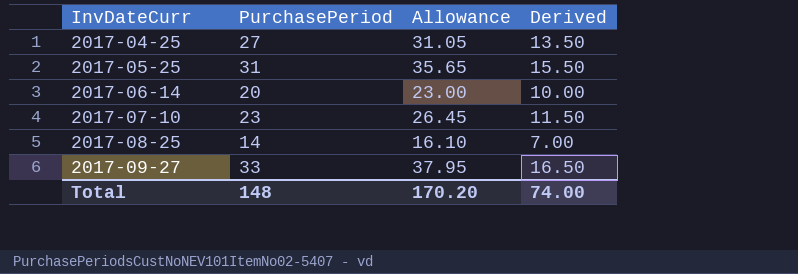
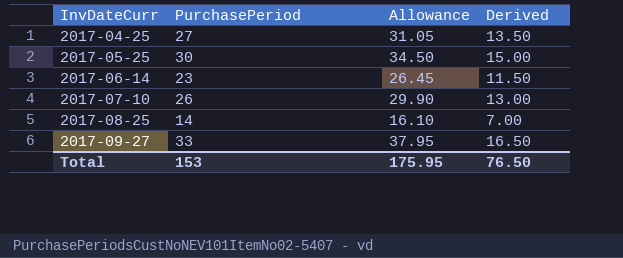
2017-05-25 | PurchasePeriod: 31 -> 30
2017-05-25 | Allowance: 35.65 -> 34.50
2017-05-25 | Derived: 15.50 -> 15.00
2017-06-14 | PurchasePeriod: 20 -> 23
2017-06-14 | Allowance: 23.00 -> 26.45
2017-06-14 | Derived: 10.00 -> 11.50
2017-07-10 | PurchasePeriod: 23 -> 26
2017-07-10 | Allowance: 26.45 -> 29.90
2017-07-10 | Derived: 11.50 -> 13.00
Total | PurchasePeriod: 148 -> 153
Total | Allowance: 170.20 -> 175.95
Total | Derived: 74.00 -> 76.50

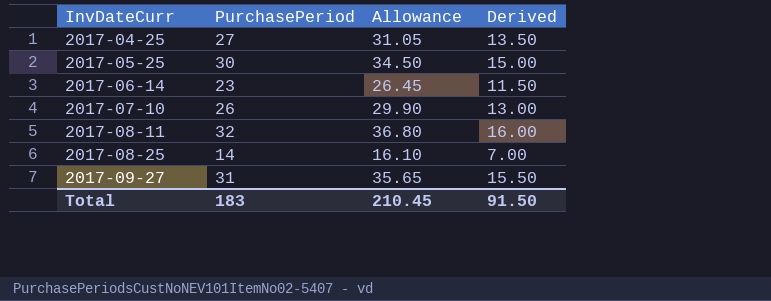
row 2017-08-11: none -> 32 | 36.80 | 16.00
2017-09-27 | PurchasePeriod: 33 -> 31
2017-09-27 | Allowance: 37.95 -> 35.65
2017-09-27 | Derived: 16.50 -> 15.50
Total | PurchasePeriod: 153 -> 183
Total | Allowance: 175.95 -> 210.45
Total | Derived: 76.50 -> 91.50

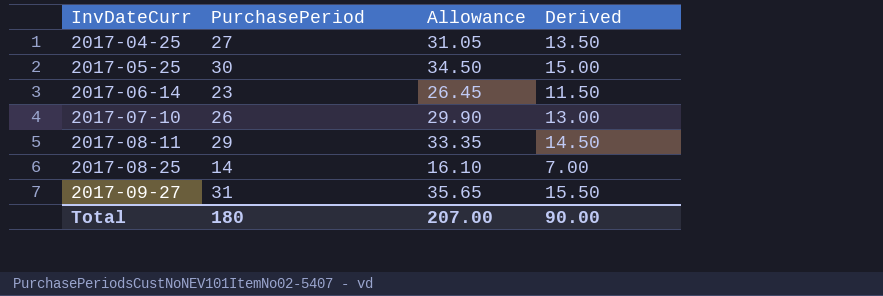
2017-08-11 | PurchasePeriod: 32 -> 29
2017-08-11 | Allowance: 36.80 -> 33.35
2017-08-11 | Derived: 16.00 -> 14.50
Total | PurchasePeriod: 183 -> 180
Total | Allowance: 210.45 -> 207.00
Total | Derived: 91.50 -> 90.00

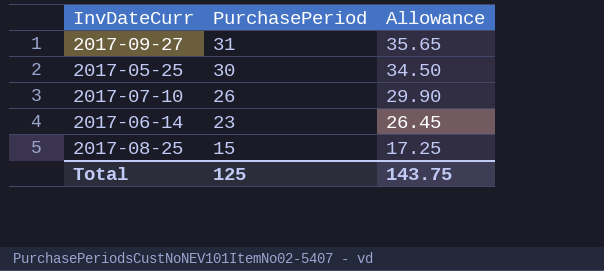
row order: InvDateCurr ascending -> PurchasePeriod descending
column Derived | formula: [PurchasePeriod] * 0.5 -> none
row 2017-04-25: 27 | 31.05 | 13.50 -> none
row 2017-08-11: 29 | 33.35 | 14.50 -> none
2017-08-25 | PurchasePeriod: 14 -> 15
2017-08-25 | Allowance: 16.10 -> 17.25
Total | PurchasePeriod: 180 -> 125
Total | Allowance: 207.00 -> 143.75

